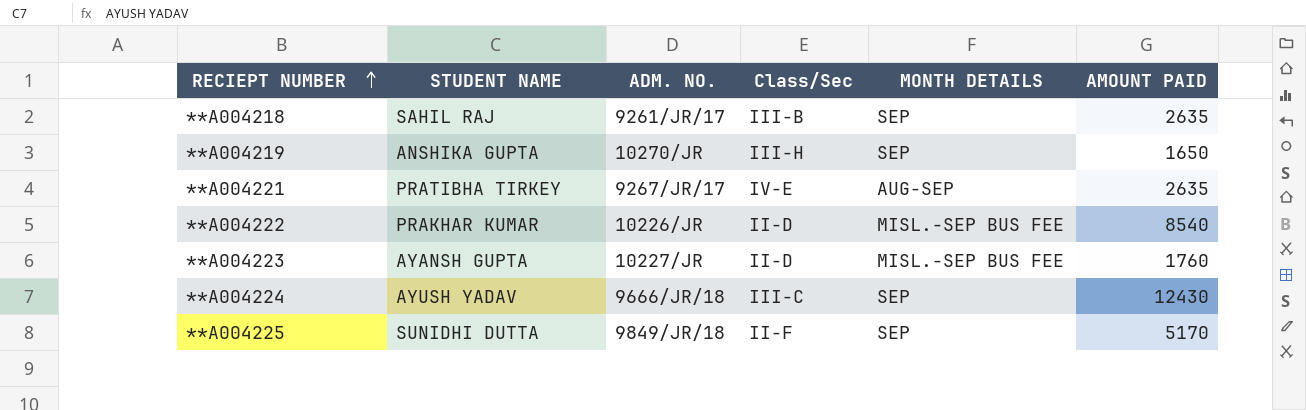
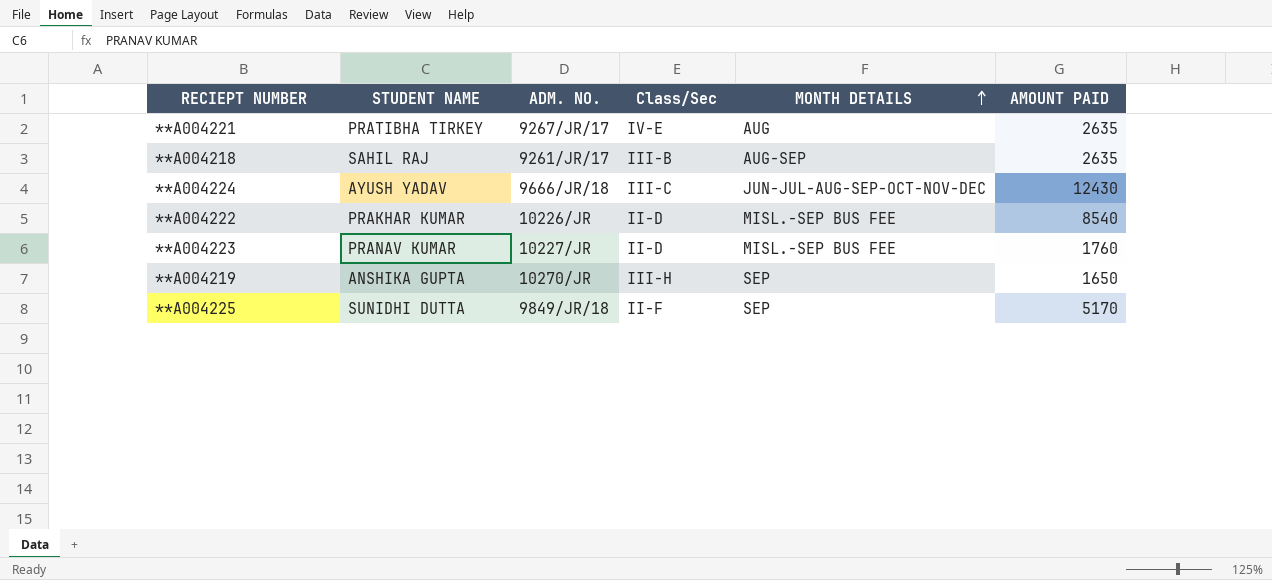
row order: RECIEPT NUMBER ascending -> MONTH DETAILS ascending
**A004221 | MONTH DETAILS: AUG-SEP -> AUG
**A004218 | MONTH DETAILS: SEP -> AUG-SEP
**A004224 | MONTH DETAILS: SEP -> JUN-JUL-AUG-SEP-OCT-NOV-DEC
**A004223 | STUDENT NAME: AYANSH GUPTA -> PRANAV KUMAR

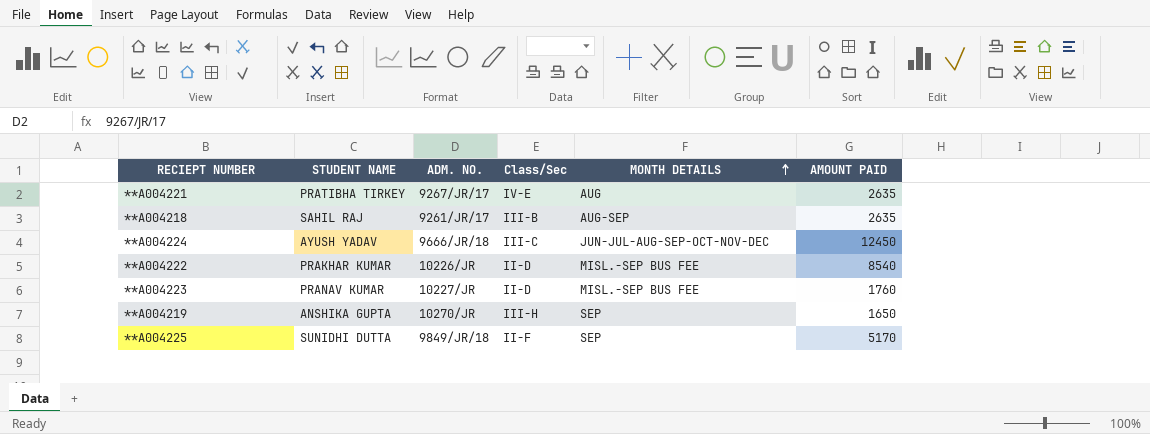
**A004224 | AMOUNT PAID: 12430 -> 12450

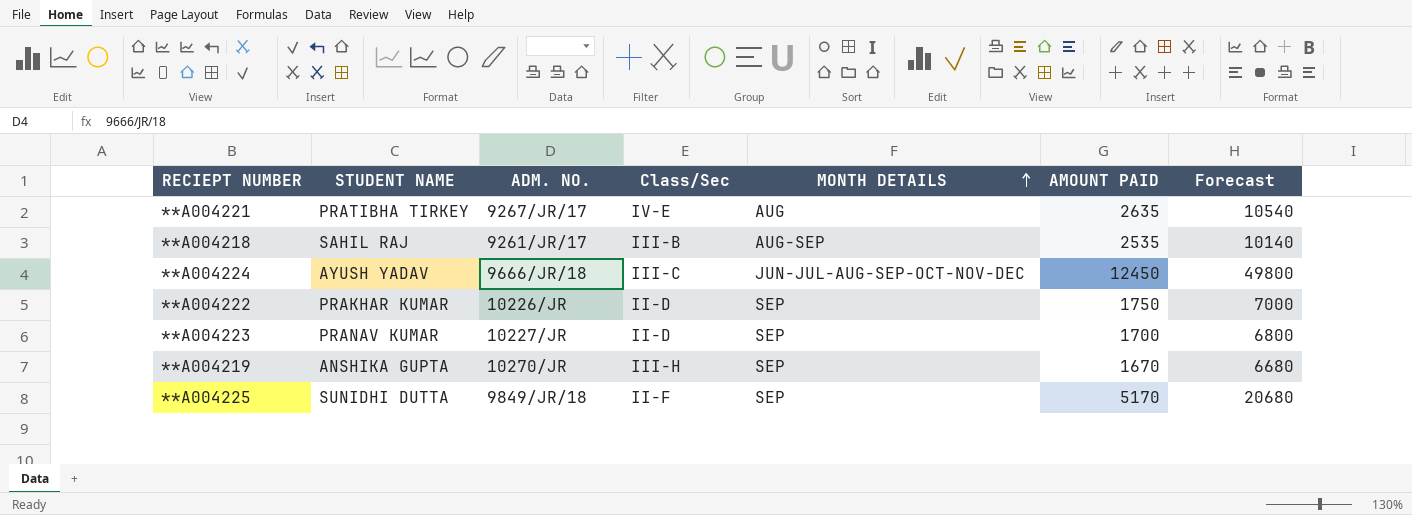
column Forecast | formula: none -> [AMOUNT PAID] * 4
**A004218 | AMOUNT PAID: 2635 -> 2535
**A004222 | MONTH DETAILS: MISL.-SEP BUS FEE -> SEP
**A004222 | AMOUNT PAID: 8540 -> 1750
**A004223 | MONTH DETAILS: MISL.-SEP BUS FEE -> SEP
**A004223 | AMOUNT PAID: 1760 -> 1700
**A004219 | AMOUNT PAID: 1650 -> 1670

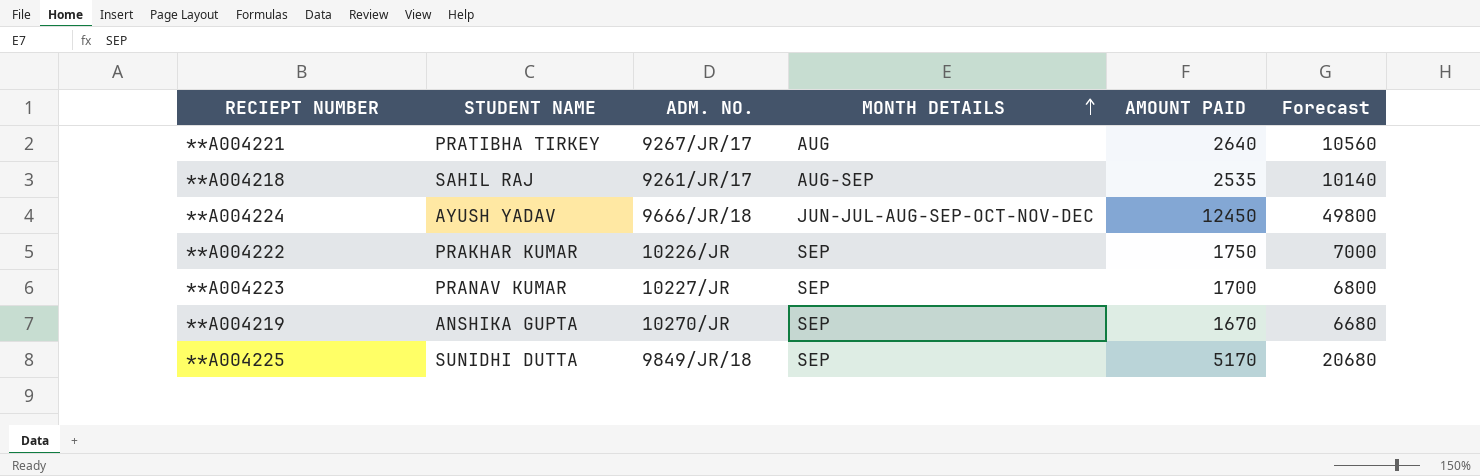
column Class/Sec | position: 4 -> none
**A004221 | AMOUNT PAID: 2635 -> 2640
**A004221 | Forecast: 10540 -> 10560

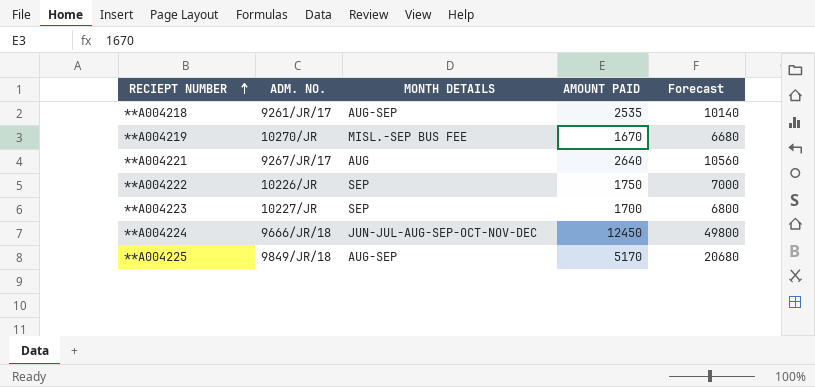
row order: MONTH DETAILS ascending -> RECIEPT NUMBER ascending
column STUDENT NAME | position: 2 -> none
**A004219 | MONTH DETAILS: SEP -> MISL.-SEP BUS FEE
**A004225 | MONTH DETAILS: SEP -> AUG-SEP

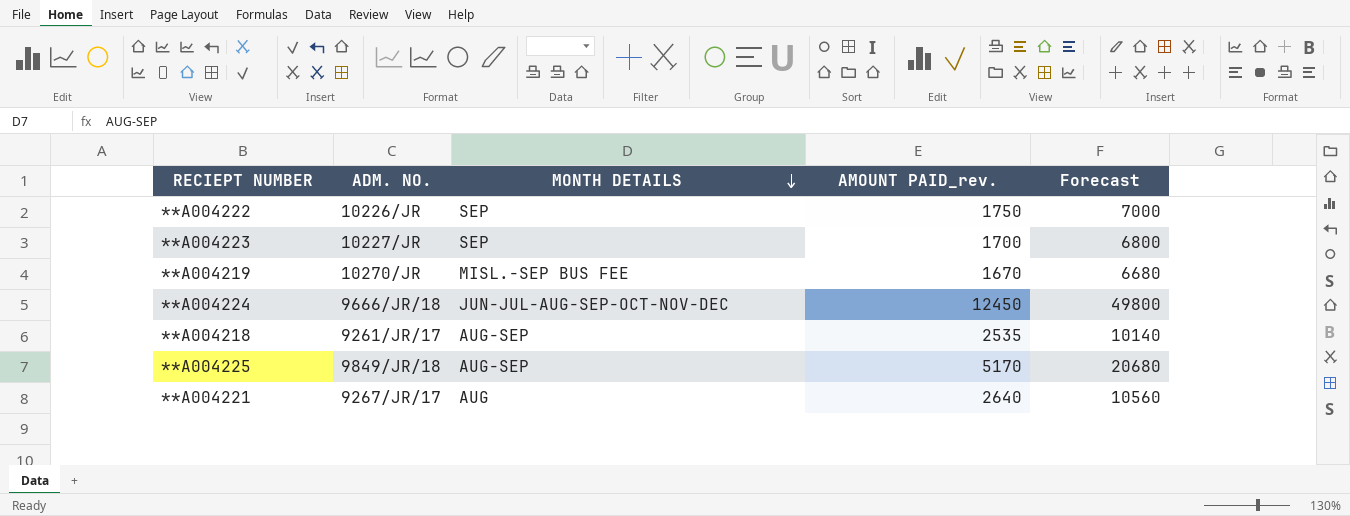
row order: RECIEPT NUMBER ascending -> MONTH DETAILS descending
column name: AMOUNT PAID -> AMOUNT PAID_rev.

